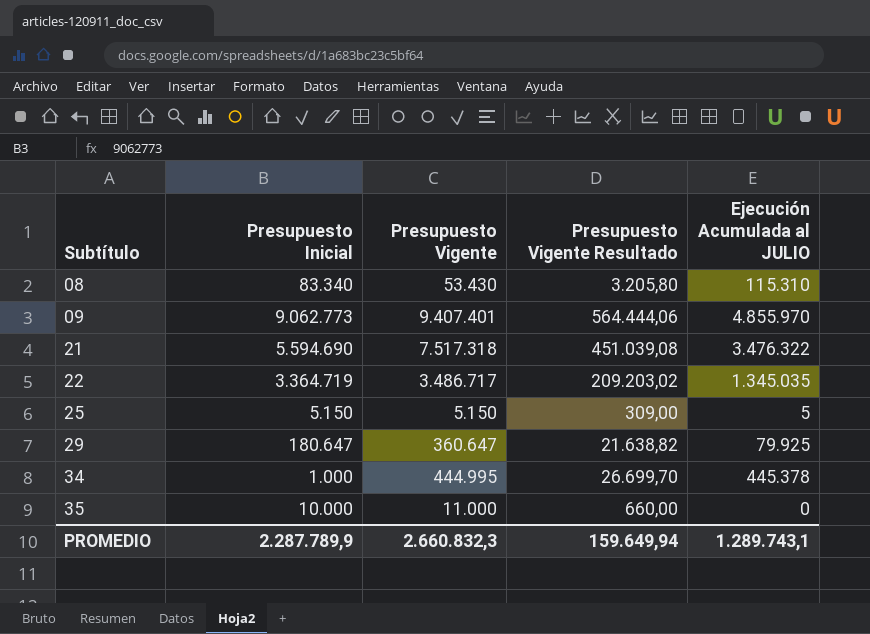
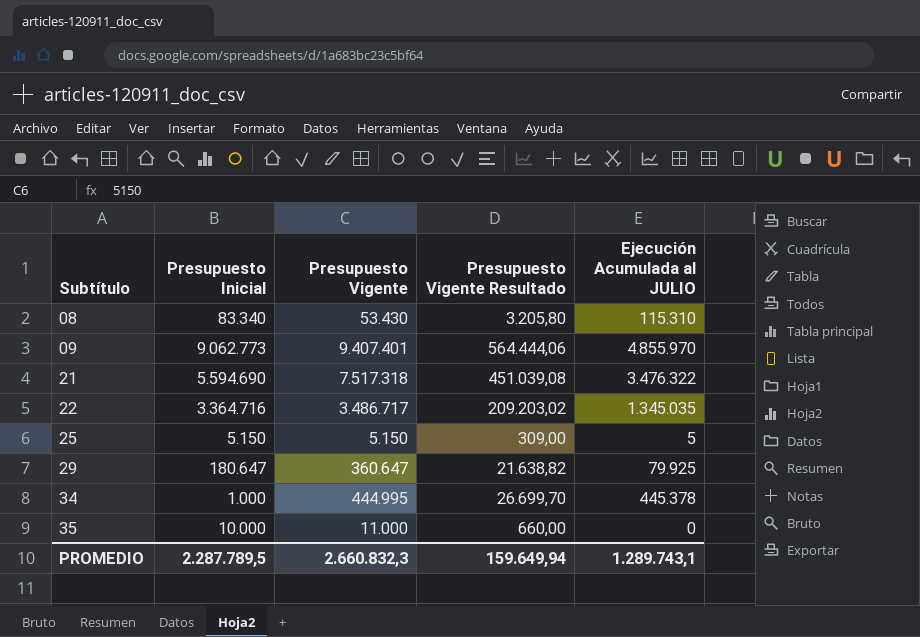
22 | Presupuesto Inicial: 3.364.719 -> 3.364.716
PROMEDIO | Presupuesto Inicial: 2.287.789,9 -> 2.287.789,5

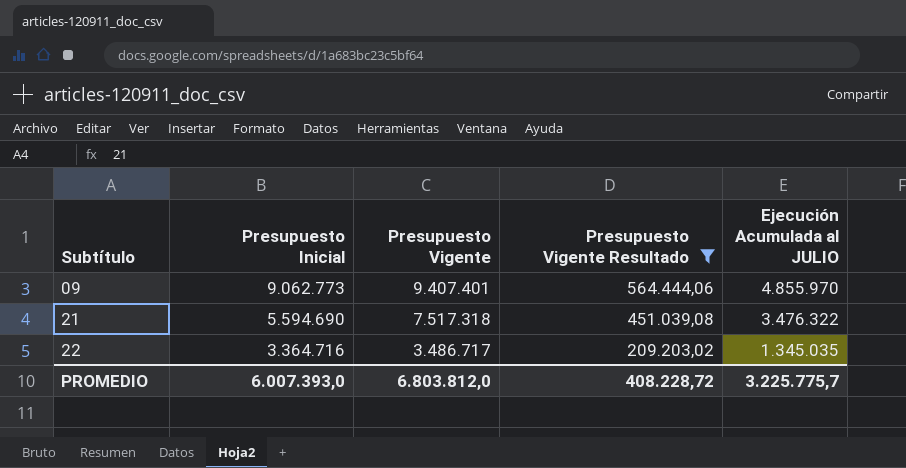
filter: none -> Presupuesto Vigente Resultado >= 209.203,02
PROMEDIO | Presupuesto Inicial: 2.287.789,5 -> 6.007.393,0
PROMEDIO | Presupuesto Vigente: 2.660.832,3 -> 6.803.812,0
PROMEDIO | Presupuesto Vigente Resultado: 159.649,94 -> 408.228,72
PROMEDIO | Ejecución Acumulada al JULIO: 1.289.743,1 -> 3.225.775,7

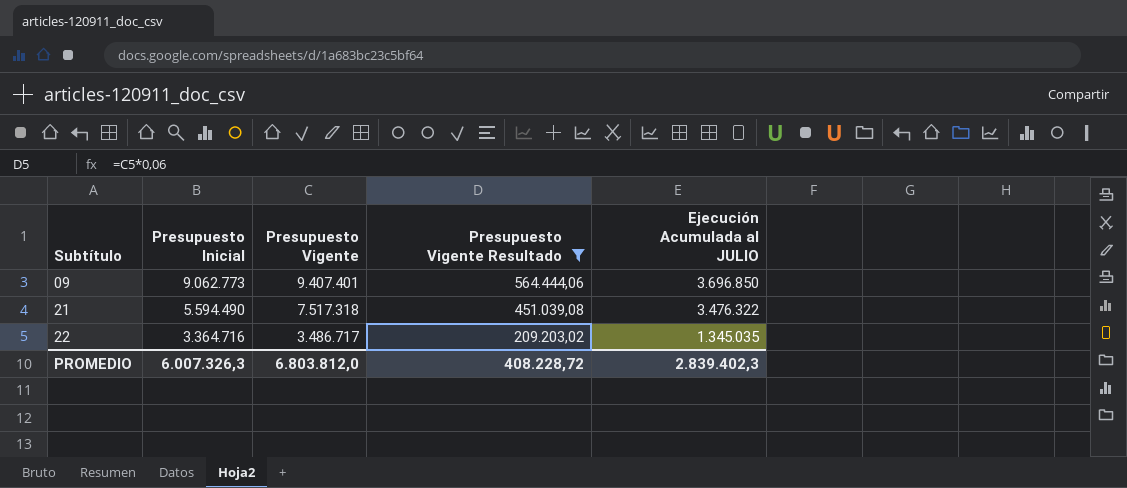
09 | Ejecución Acumulada al JULIO: 4.855.970 -> 3.696.850
21 | Presupuesto Inicial: 5.594.690 -> 5.594.490
PROMEDIO | Presupuesto Inicial: 6.007.393,0 -> 6.007.326,3
PROMEDIO | Ejecución Acumulada al JULIO: 3.225.775,7 -> 2.839.402,3

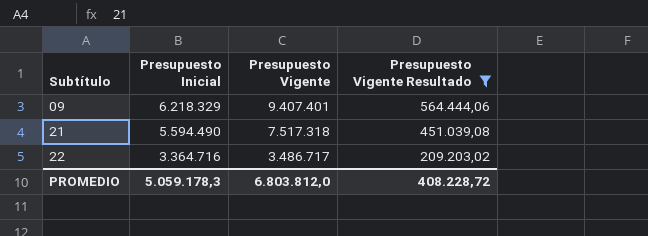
column Ejecución Acumulada al JULIO | position: 5 -> none
09 | Presupuesto Inicial: 9.062.773 -> 6.218.329
PROMEDIO | Presupuesto Inicial: 6.007.326,3 -> 5.059.178,3

